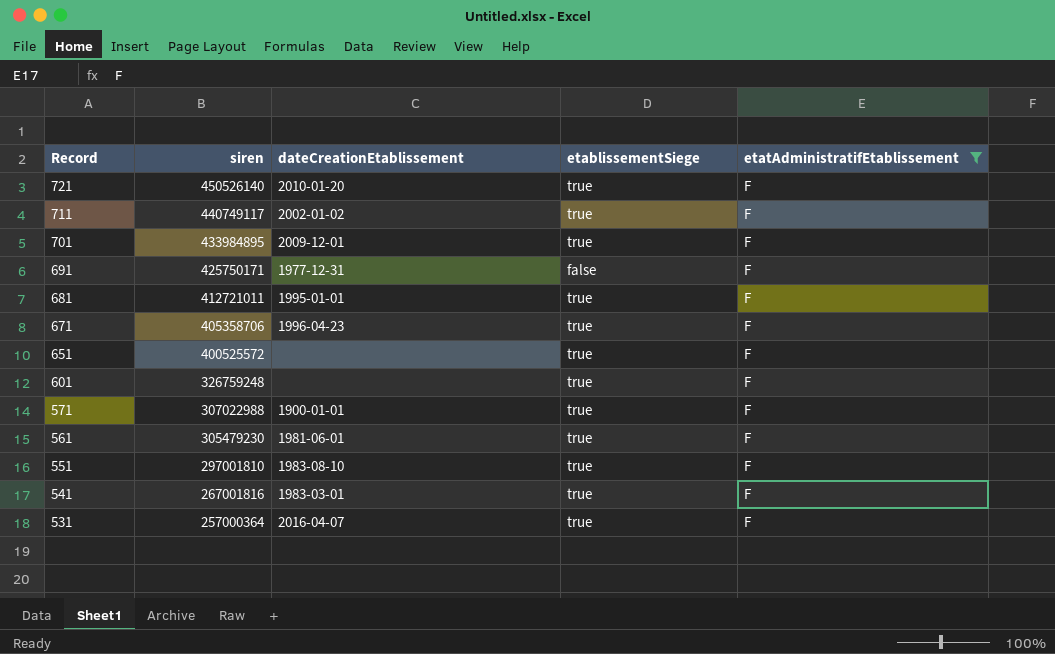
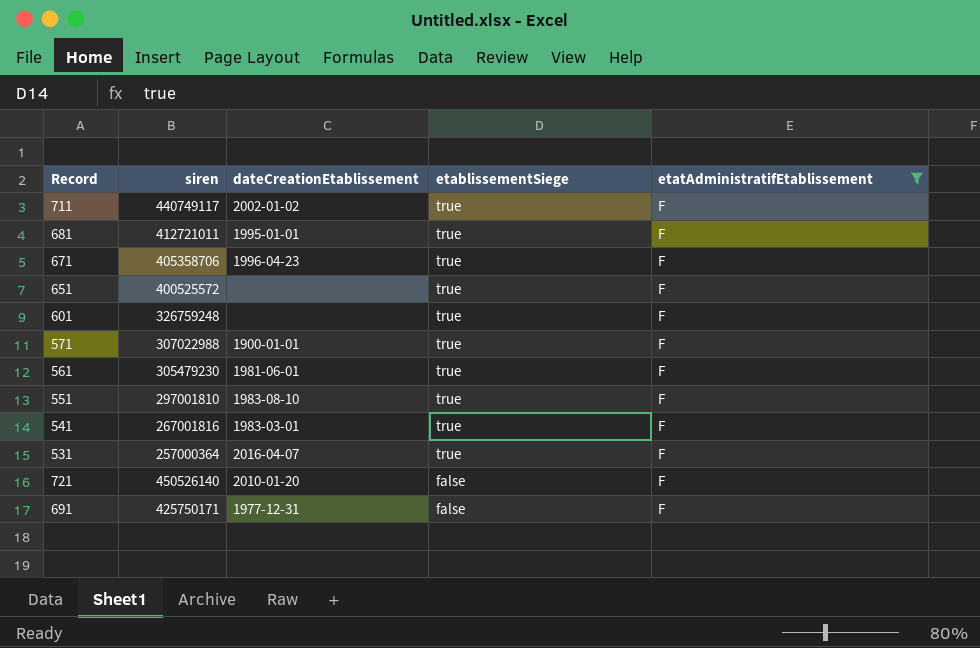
row order: Record descending -> etablissementSiege descending
row 701: 433984895 | 2009-12-01 | true | F -> none
721 | etablissementSiege: true -> false

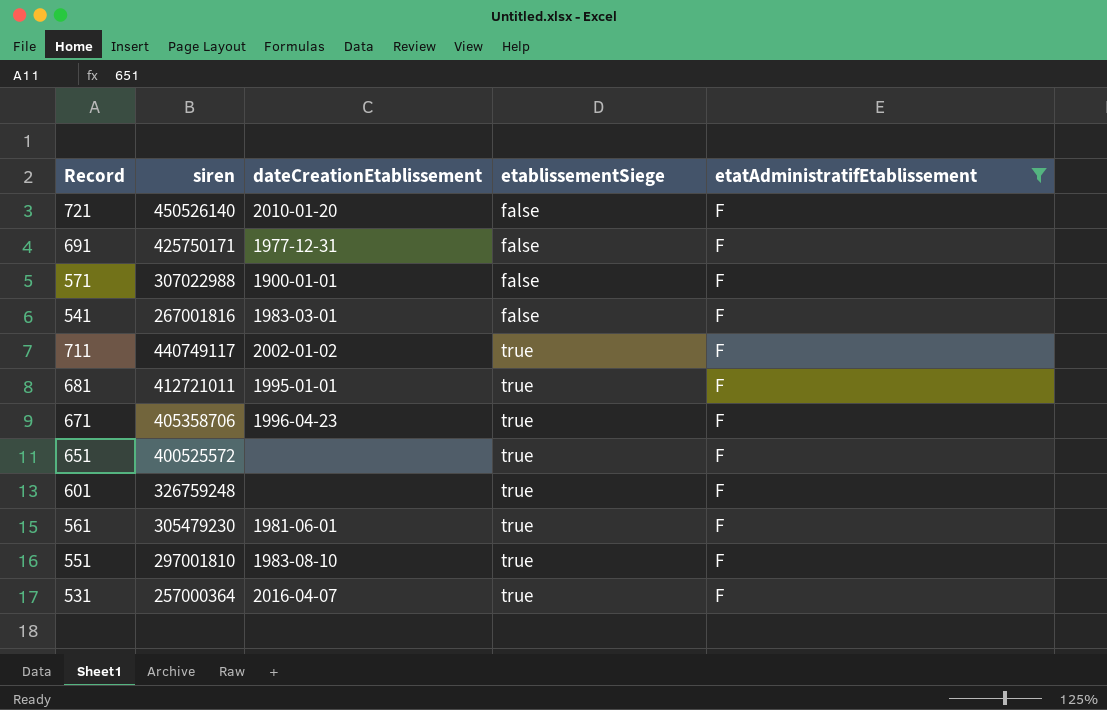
row order: etablissementSiege descending -> etablissementSiege ascending
571 | etablissementSiege: true -> false
541 | etablissementSiege: true -> false

